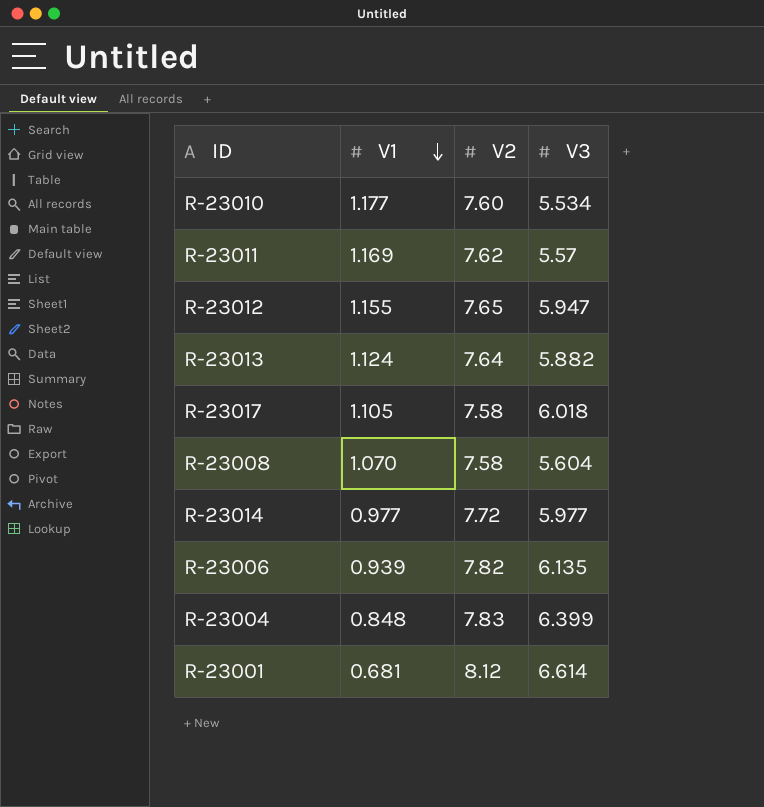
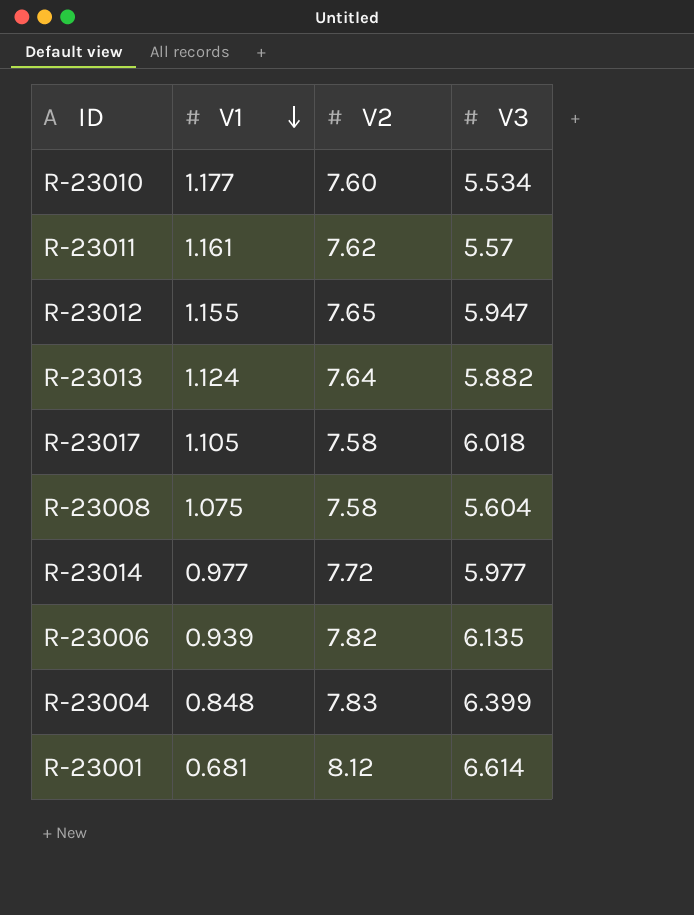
R-23011 | V1: 1.169 -> 1.161
R-23008 | V1: 1.070 -> 1.075

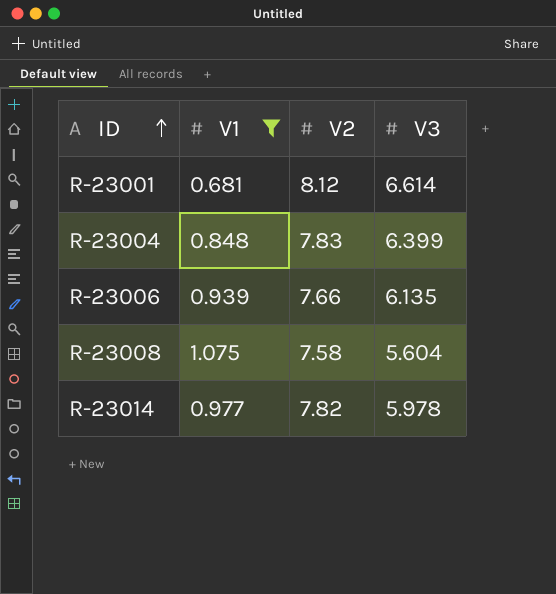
filter: none -> V1 <= 1.075
row order: V1 descending -> ID ascending
R-23006 | V2: 7.82 -> 7.66
R-23014 | V2: 7.72 -> 7.82
R-23014 | V3: 5.977 -> 5.978

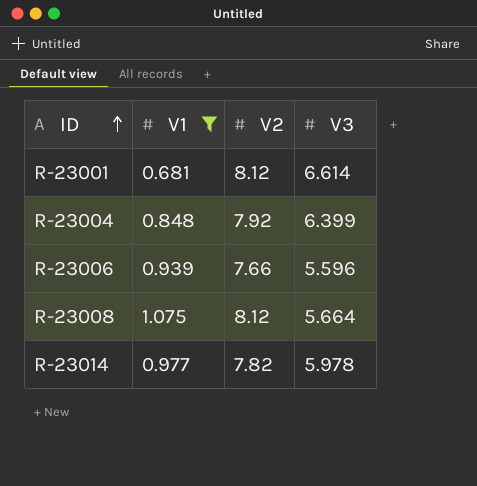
R-23004 | V2: 7.83 -> 7.92
R-23006 | V3: 6.135 -> 5.596
R-23008 | V2: 7.58 -> 8.12
R-23008 | V3: 5.604 -> 5.664

